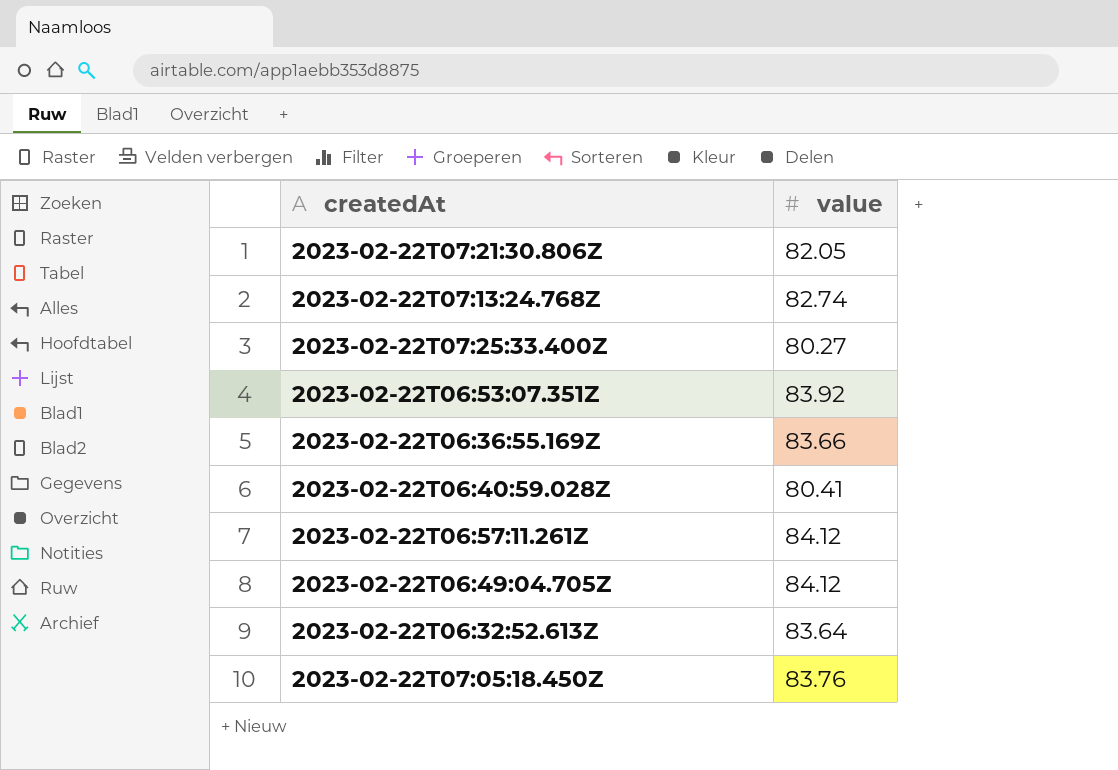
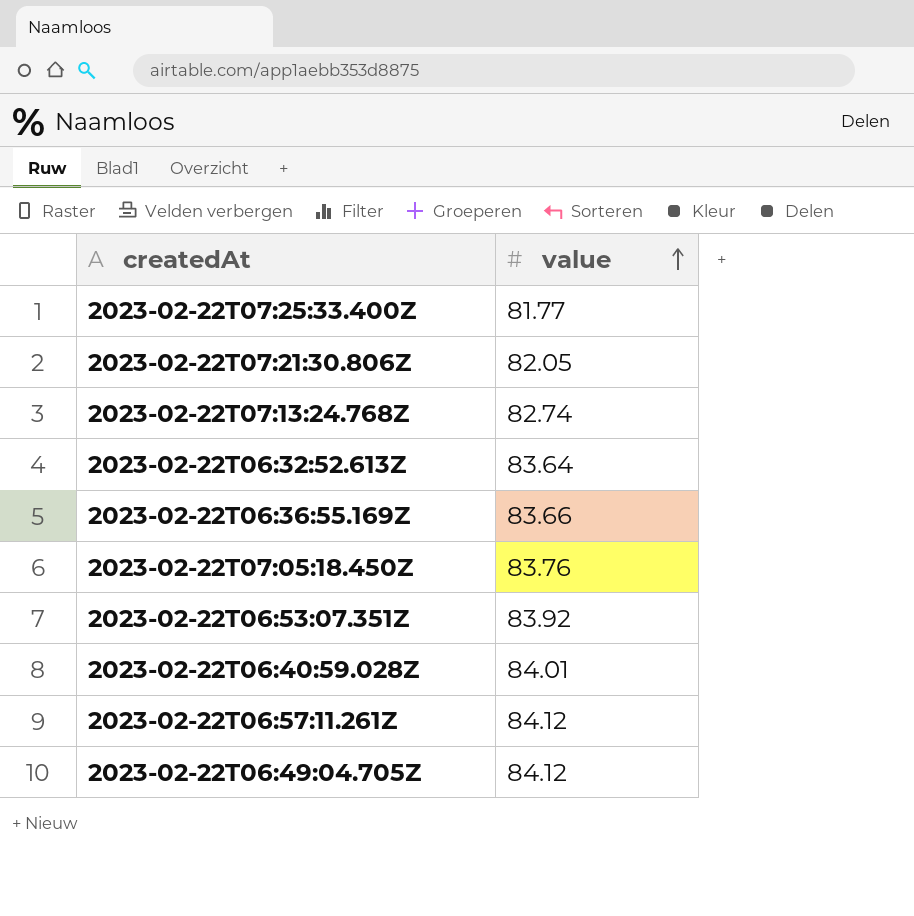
row order: none -> value ascending
2023-02-22T07:25:33.400Z | value: 80.27 -> 81.77
2023-02-22T06:40:59.028Z | value: 80.41 -> 84.01

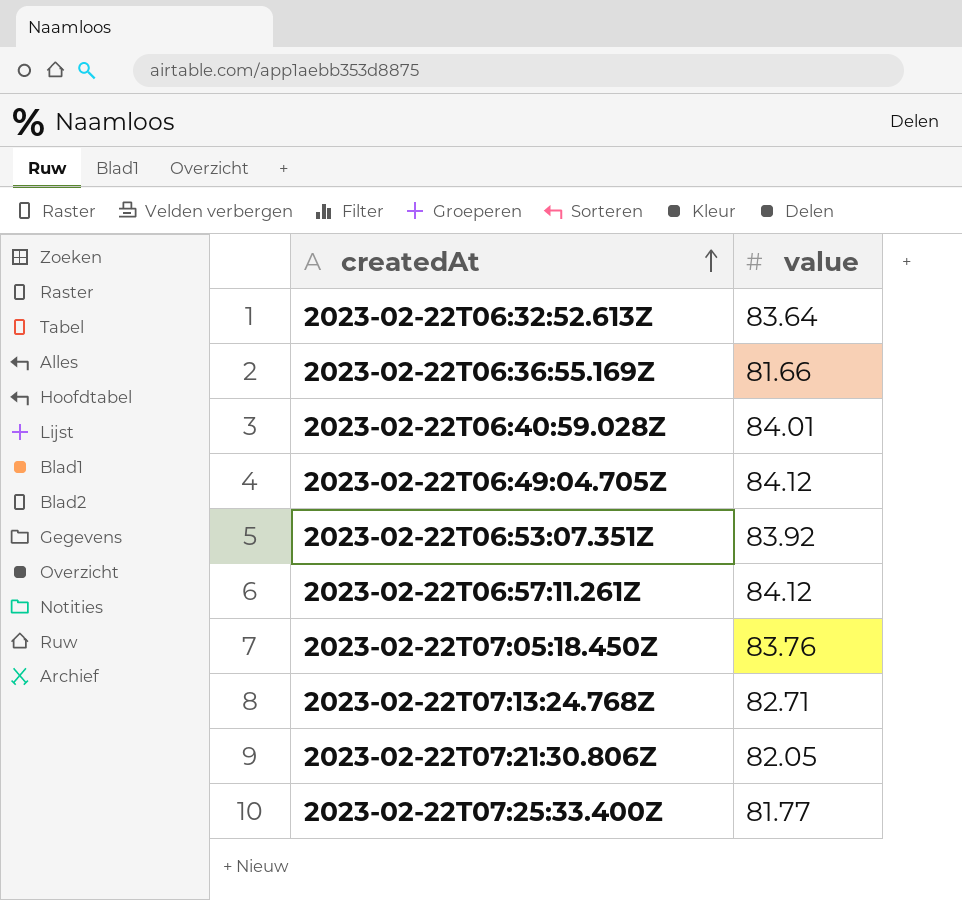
row order: value ascending -> createdAt ascending
2023-02-22T06:36:55.169Z | value: 83.66 -> 81.66
2023-02-22T07:13:24.768Z | value: 82.74 -> 82.71

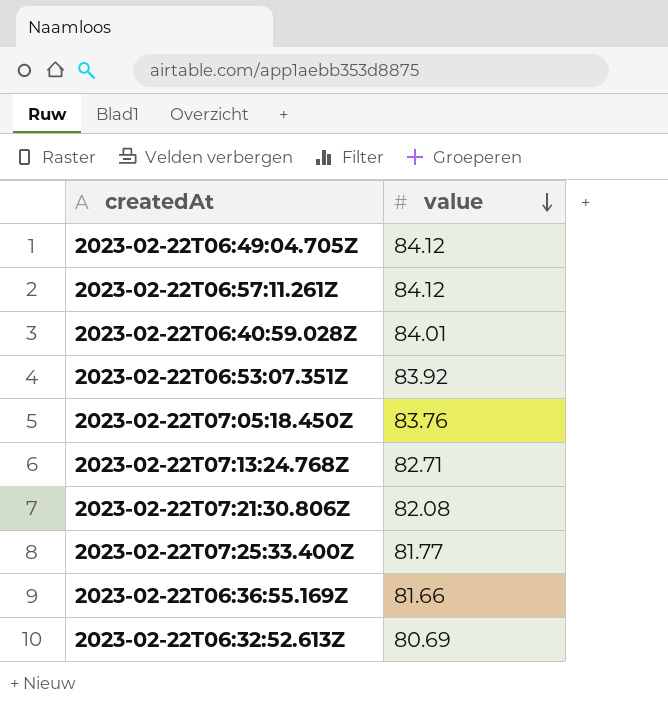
row order: createdAt ascending -> value descending
2023-02-22T07:21:30.806Z | value: 82.05 -> 82.08
2023-02-22T06:32:52.613Z | value: 83.64 -> 80.69

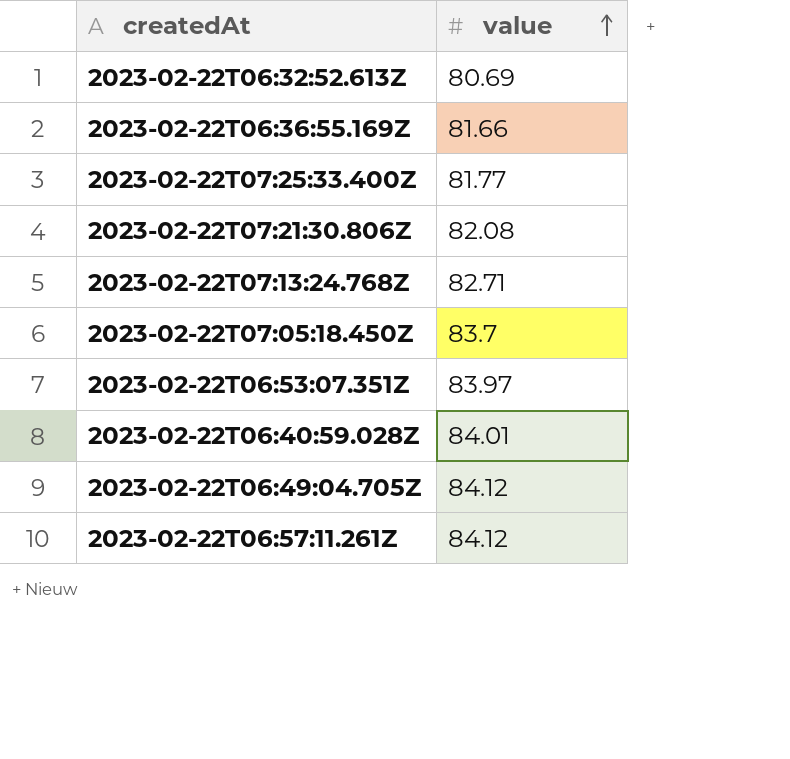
row order: value descending -> value ascending
2023-02-22T07:05:18.450Z | value: 83.76 -> 83.7
2023-02-22T06:53:07.351Z | value: 83.92 -> 83.97

